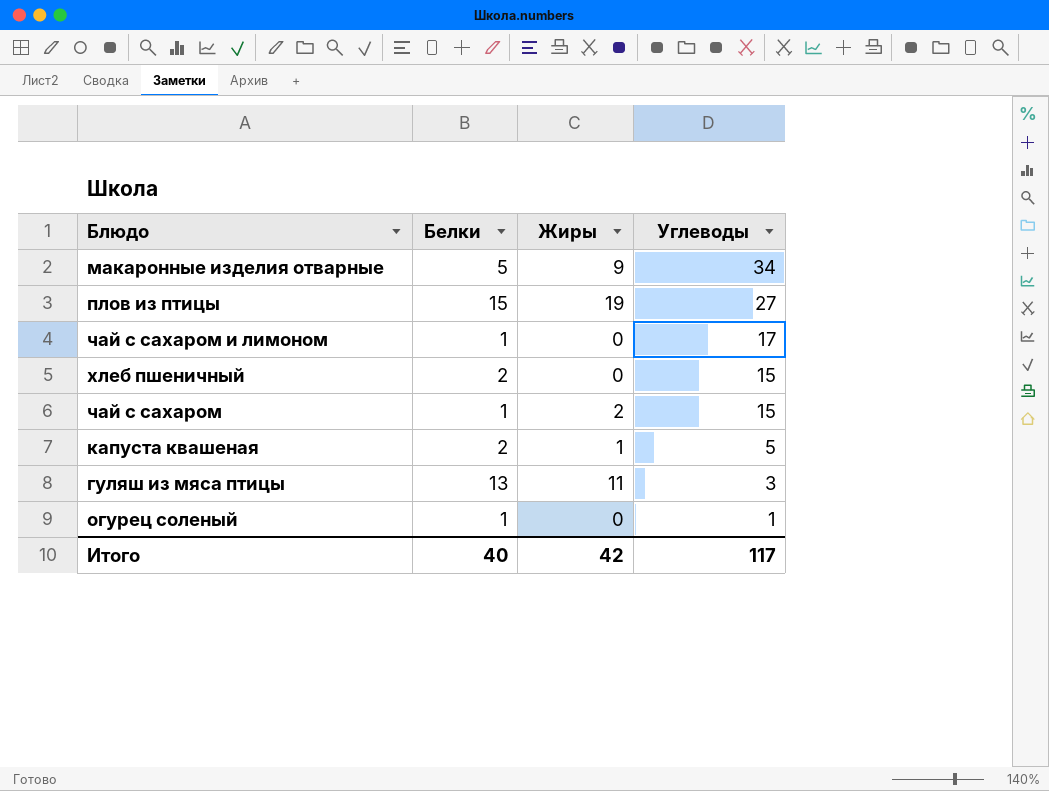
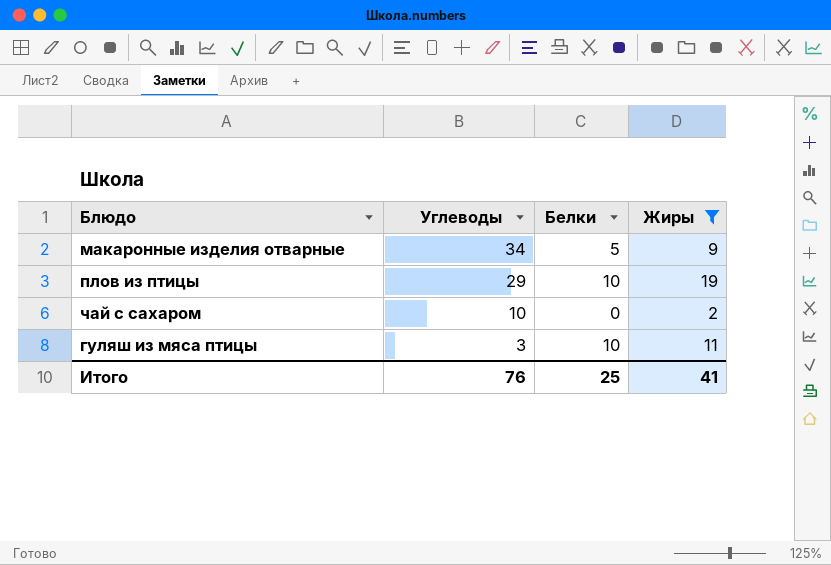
filter: none -> Жиры >= 2
column Углеводы | position: 4 -> 2
плов из птицы | Углеводы: 27 -> 29
плов из птицы | Белки: 15 -> 10
чай с сахаром | Углеводы: 15 -> 10
чай с сахаром | Белки: 1 -> 0
гуляш из мяса птицы | Белки: 13 -> 10
Итого | Углеводы: 117 -> 76
Итого | Белки: 40 -> 25
Итого | Жиры: 42 -> 41

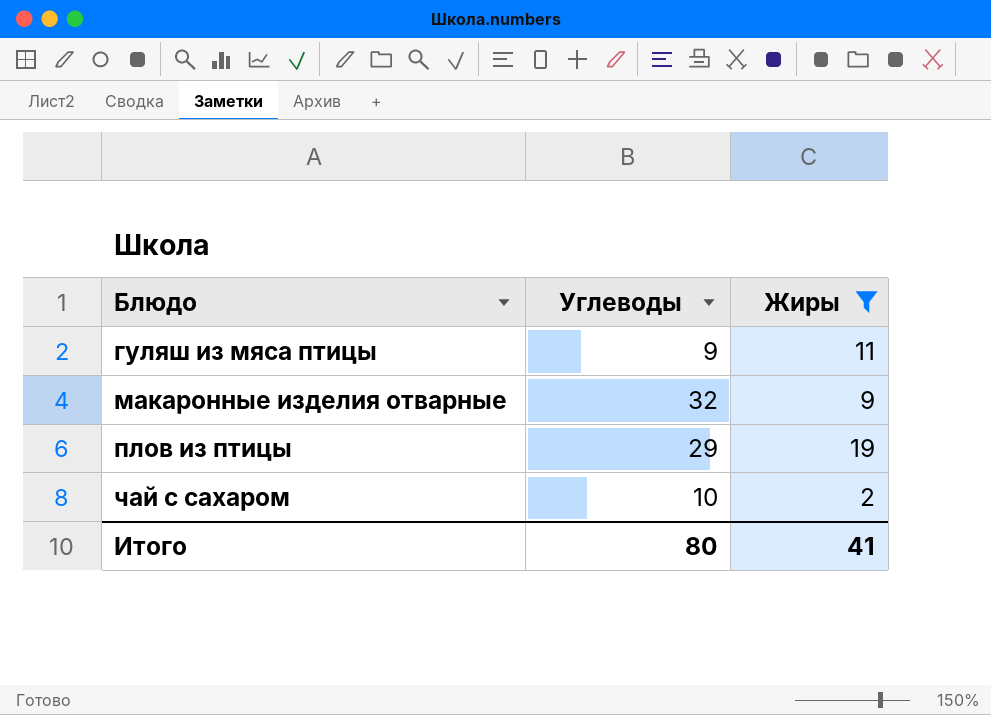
row order: Углеводы descending -> Блюдо ascending
column Белки | position: 3 -> none
гуляш из мяса птицы | Углеводы: 3 -> 9
макаронные изделия отварные | Углеводы: 34 -> 32
Итого | Углеводы: 76 -> 80

